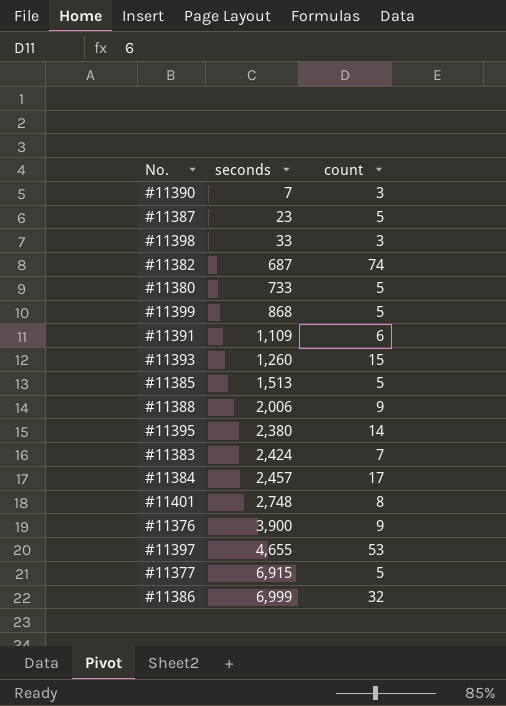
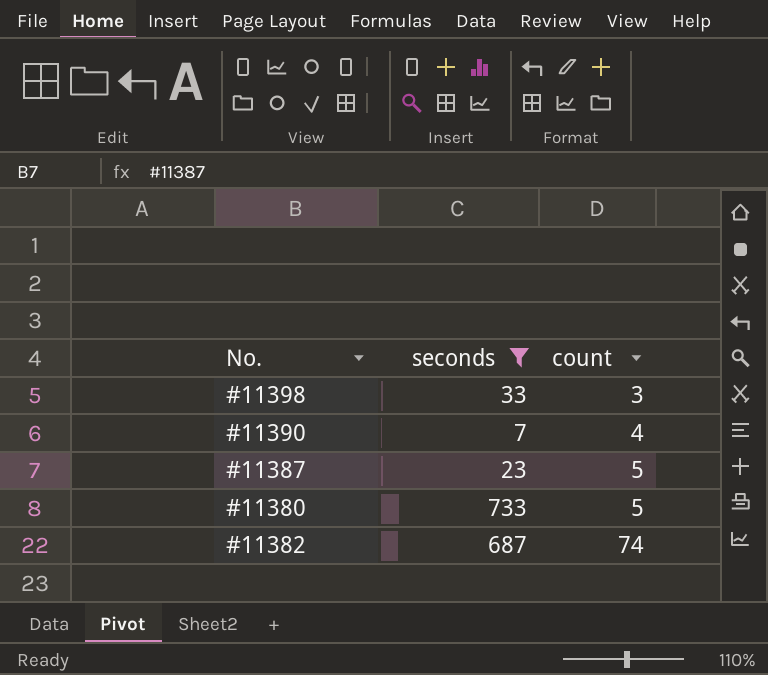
filter: none -> seconds <= 733
row order: seconds ascending -> count ascending
#11390 | count: 3 -> 4

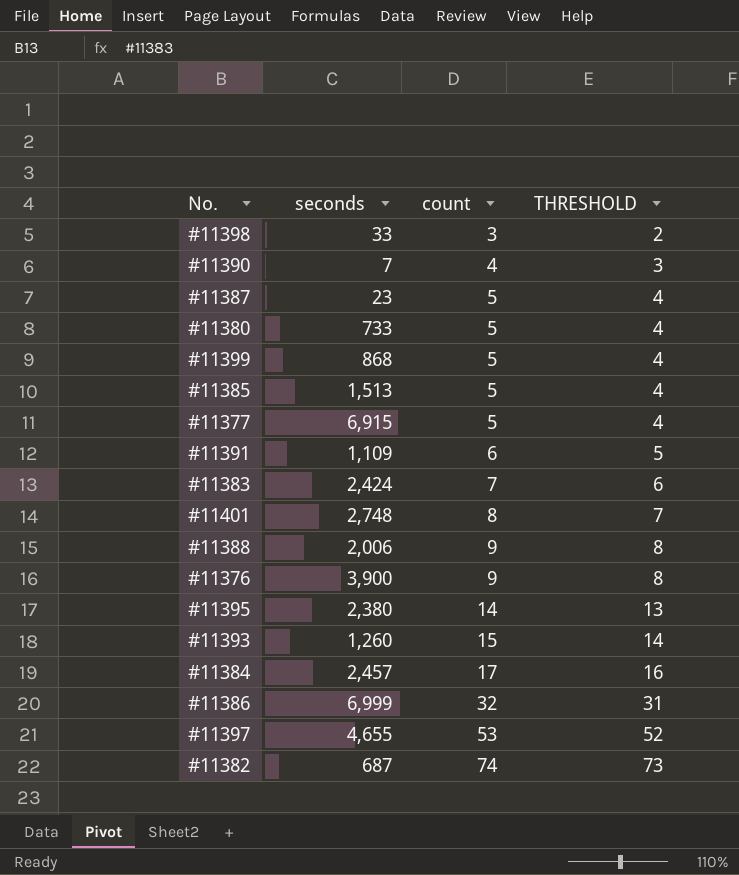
filter: seconds <= 733 -> none
column THRESHOLD | formula: none -> [count] - 1

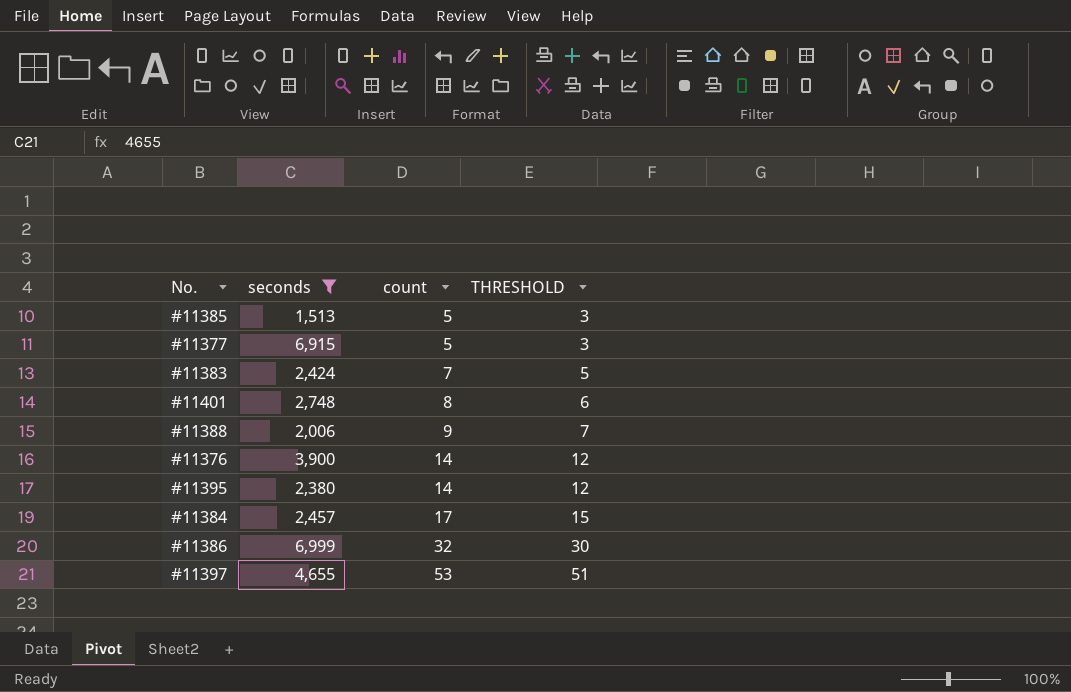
filter: none -> seconds >= 1,513
column THRESHOLD | formula: [count] - 1 -> [count] - 2
#11376 | count: 9 -> 14

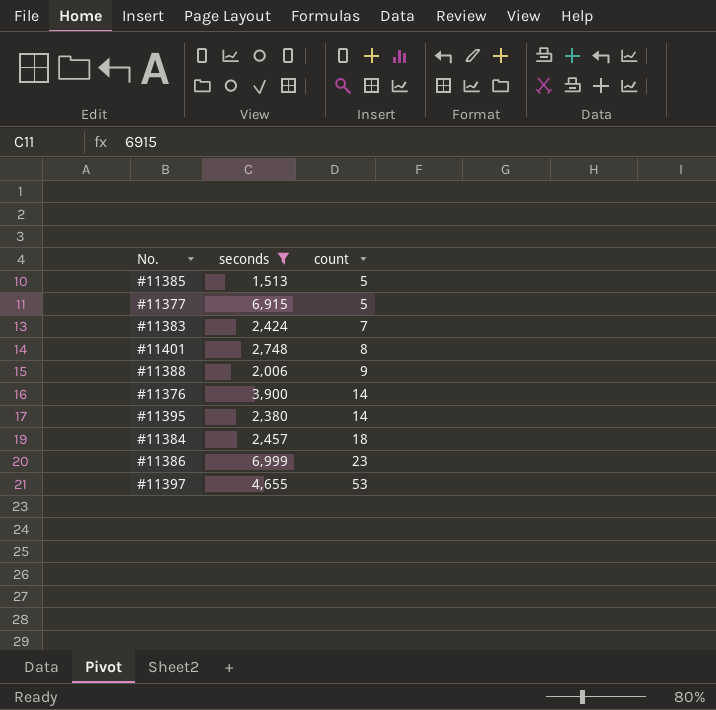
column THRESHOLD | formula: [count] - 2 -> none
#11384 | count: 17 -> 18
#11386 | count: 32 -> 23

